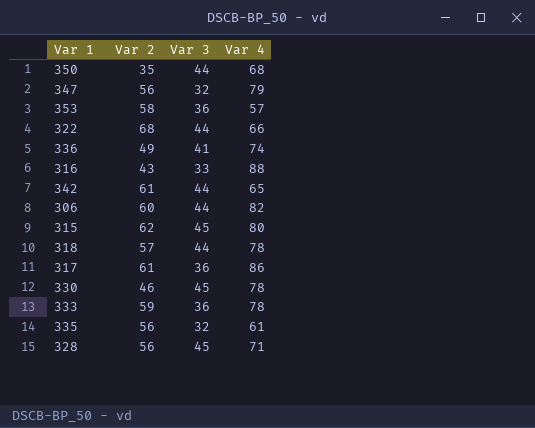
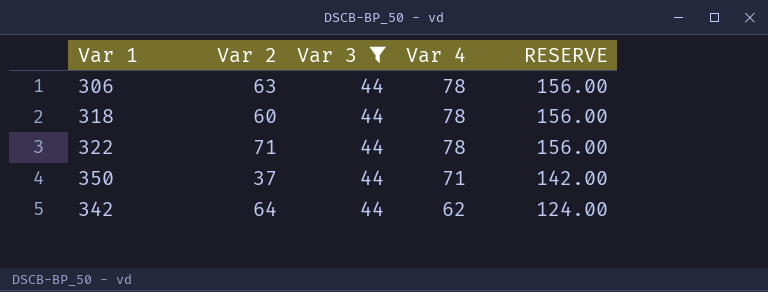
filter: none -> Var 3 = 44
row order: none -> Var 4 descending
column RESERVE | formula: none -> [Var 4] * 2
306 | Var 2: 60 -> 63
306 | Var 4: 82 -> 78
318 | Var 2: 57 -> 60
322 | Var 2: 68 -> 71
322 | Var 4: 66 -> 78
350 | Var 2: 35 -> 37
350 | Var 4: 68 -> 71
342 | Var 2: 61 -> 64
342 | Var 4: 65 -> 62

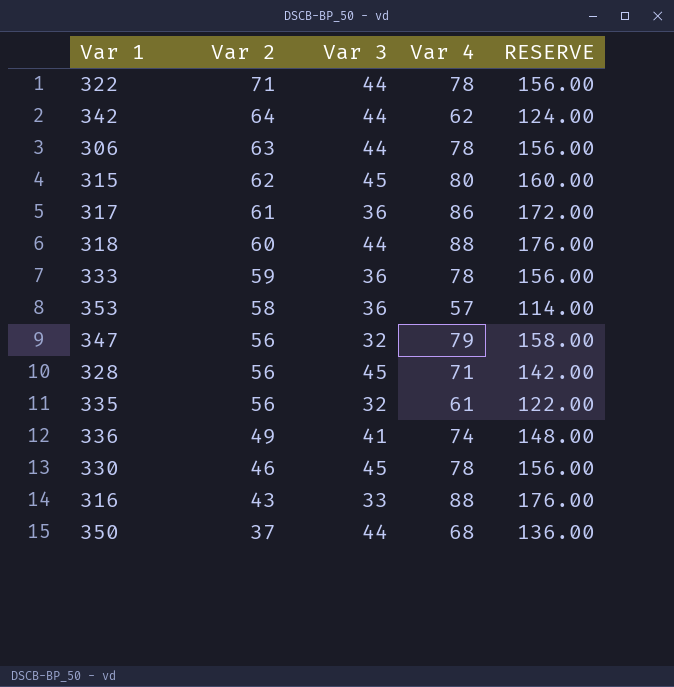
filter: Var 3 = 44 -> none
row order: Var 4 descending -> Var 2 descending
318 | Var 4: 78 -> 88
318 | RESERVE: 156.00 -> 176.00
350 | Var 4: 71 -> 68
350 | RESERVE: 142.00 -> 136.00

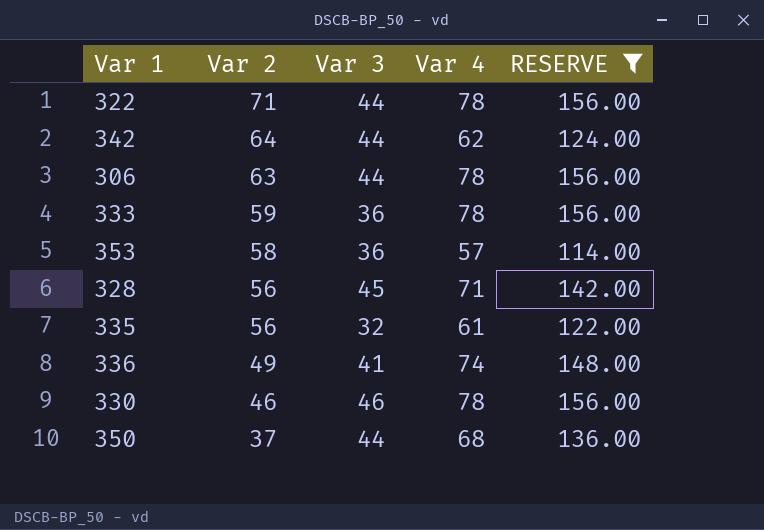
filter: none -> RESERVE <= 156.00
330 | Var 3: 45 -> 46

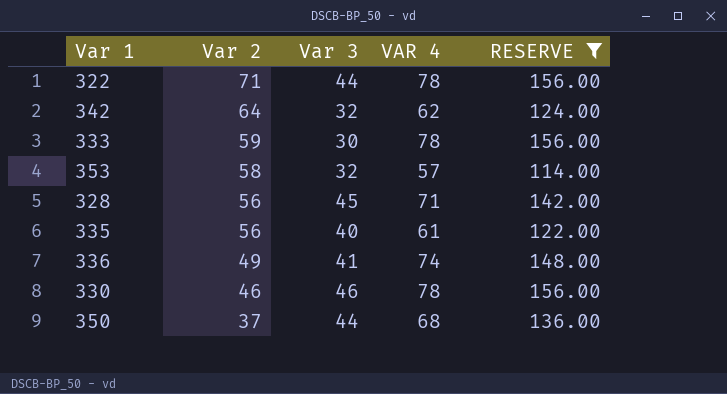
column name: Var 4 -> VAR 4
row 306: 63 | 44 | 78 | 156.00 -> none
342 | Var 3: 44 -> 32
333 | Var 3: 36 -> 30
353 | Var 3: 36 -> 32
335 | Var 3: 32 -> 40

